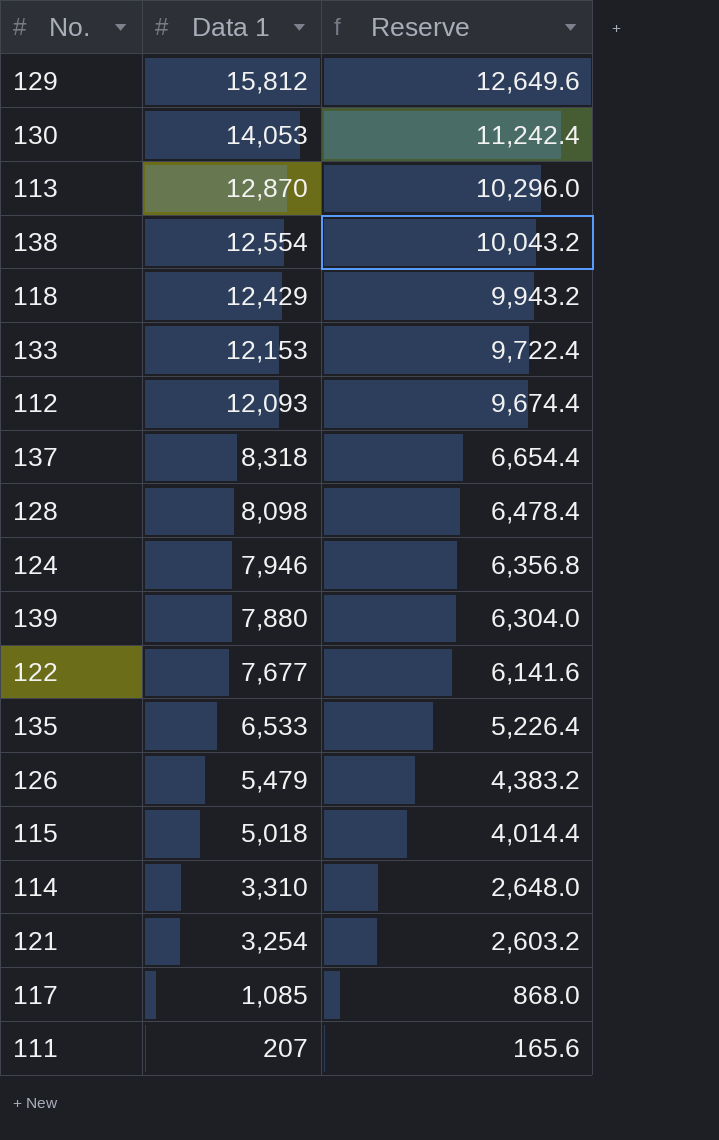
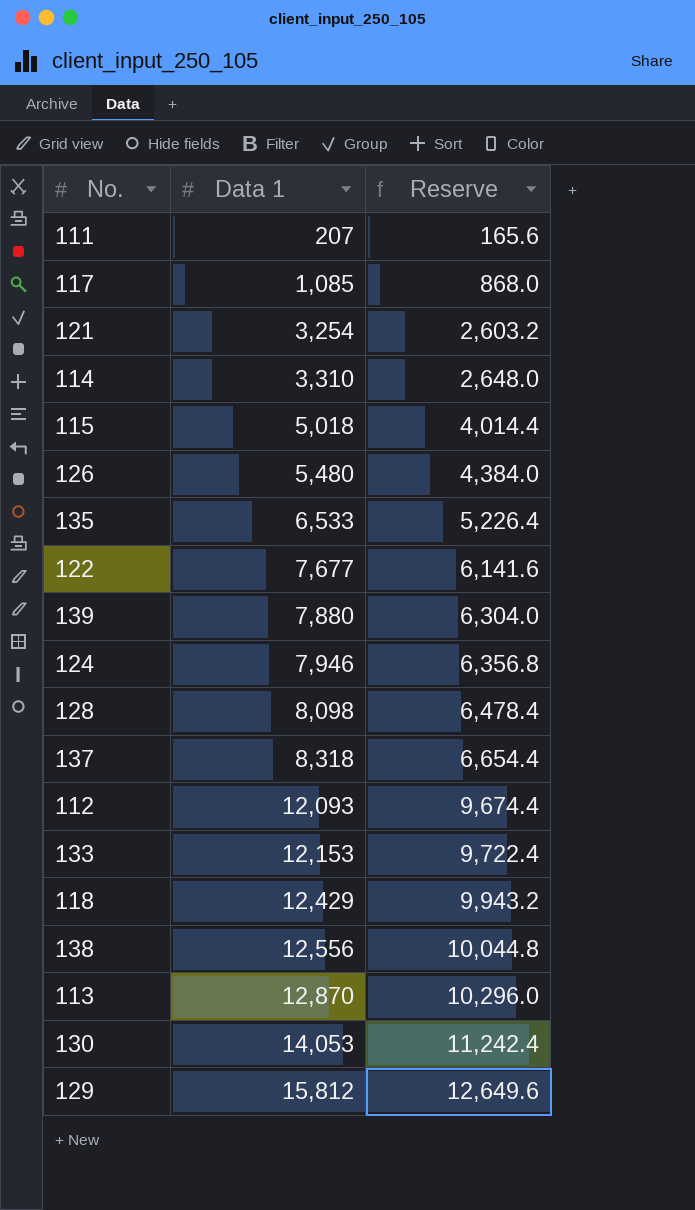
row order: Data 1 descending -> Data 1 ascending
126 | Data 1: 5,479 -> 5,480
126 | Reserve: 4,383.2 -> 4,384.0
138 | Data 1: 12,554 -> 12,556
138 | Reserve: 10,043.2 -> 10,044.8

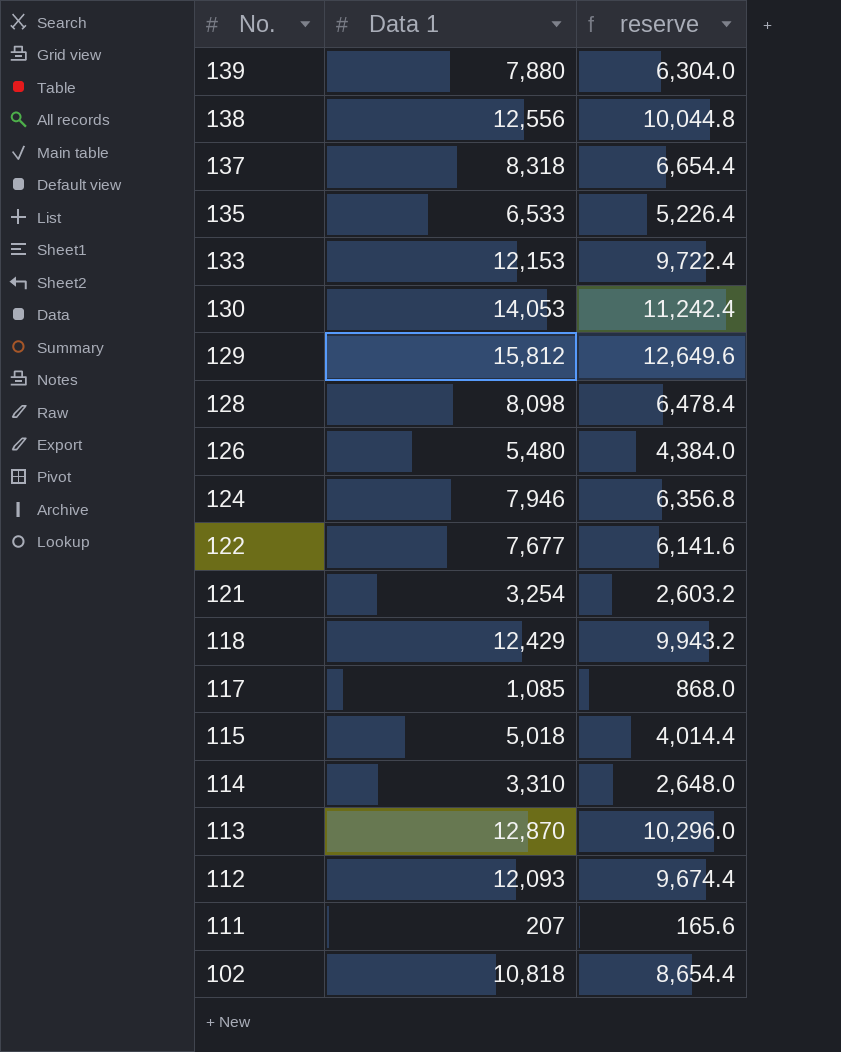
row order: Data 1 ascending -> No. descending
column name: Reserve -> reserve
row 102: none -> 10,818 | 8,654.4

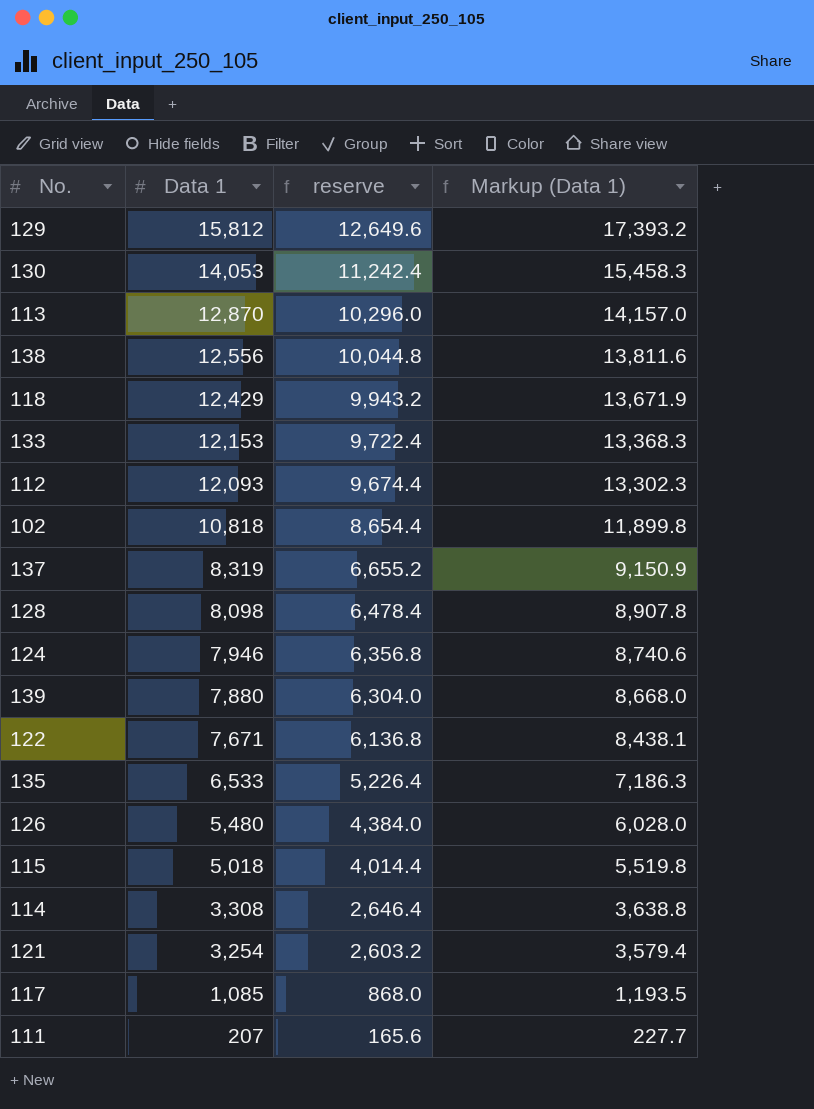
row order: No. descending -> Data 1 descending
column Markup (Data 1) | formula: none -> [Data 1] * 1.1
137 | Data 1: 8,318 -> 8,319
137 | reserve: 6,654.4 -> 6,655.2
122 | Data 1: 7,677 -> 7,671
122 | reserve: 6,141.6 -> 6,136.8
114 | Data 1: 3,310 -> 3,308
114 | reserve: 2,648.0 -> 2,646.4

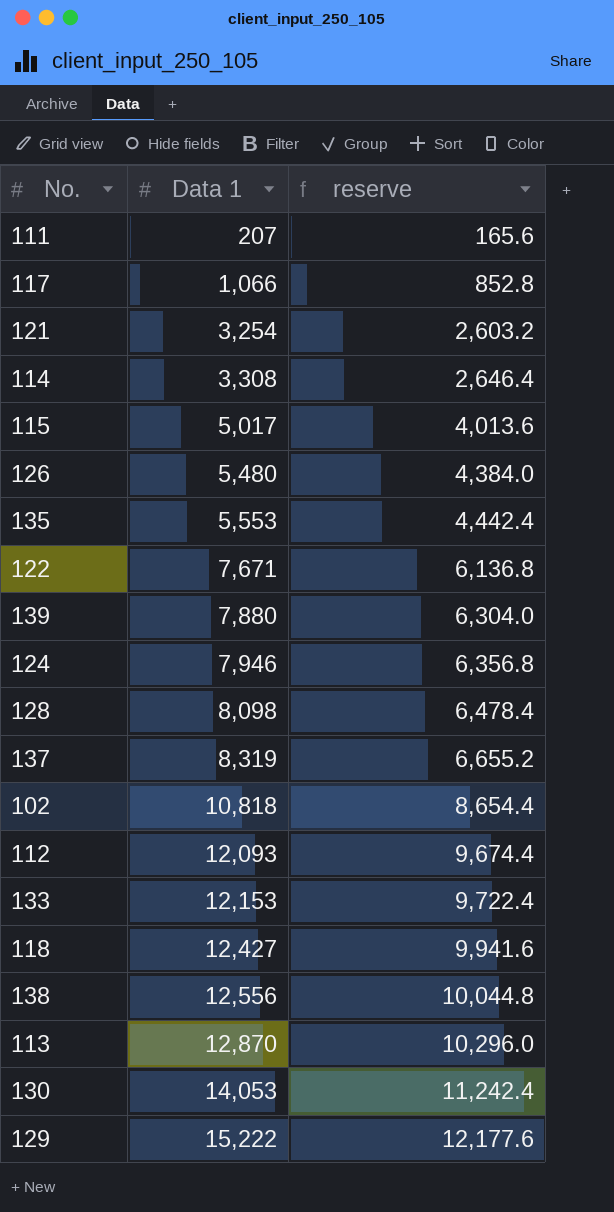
row order: Data 1 descending -> Data 1 ascending
column Markup (Data 1) | formula: [Data 1] * 1.1 -> none
117 | Data 1: 1,085 -> 1,066
117 | reserve: 868.0 -> 852.8
115 | Data 1: 5,018 -> 5,017
115 | reserve: 4,014.4 -> 4,013.6
135 | Data 1: 6,533 -> 5,553
135 | reserve: 5,226.4 -> 4,442.4
118 | Data 1: 12,429 -> 12,427
118 | reserve: 9,943.2 -> 9,941.6
129 | Data 1: 15,812 -> 15,222
129 | reserve: 12,649.6 -> 12,177.6

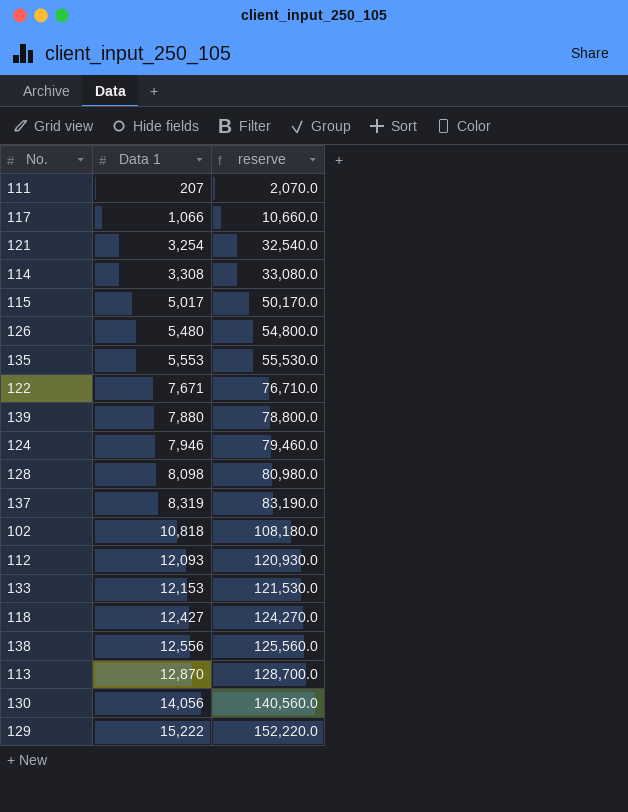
column reserve | formula: [Data 1] * 0.8 -> [Data 1] * 10
130 | Data 1: 14,053 -> 14,056

